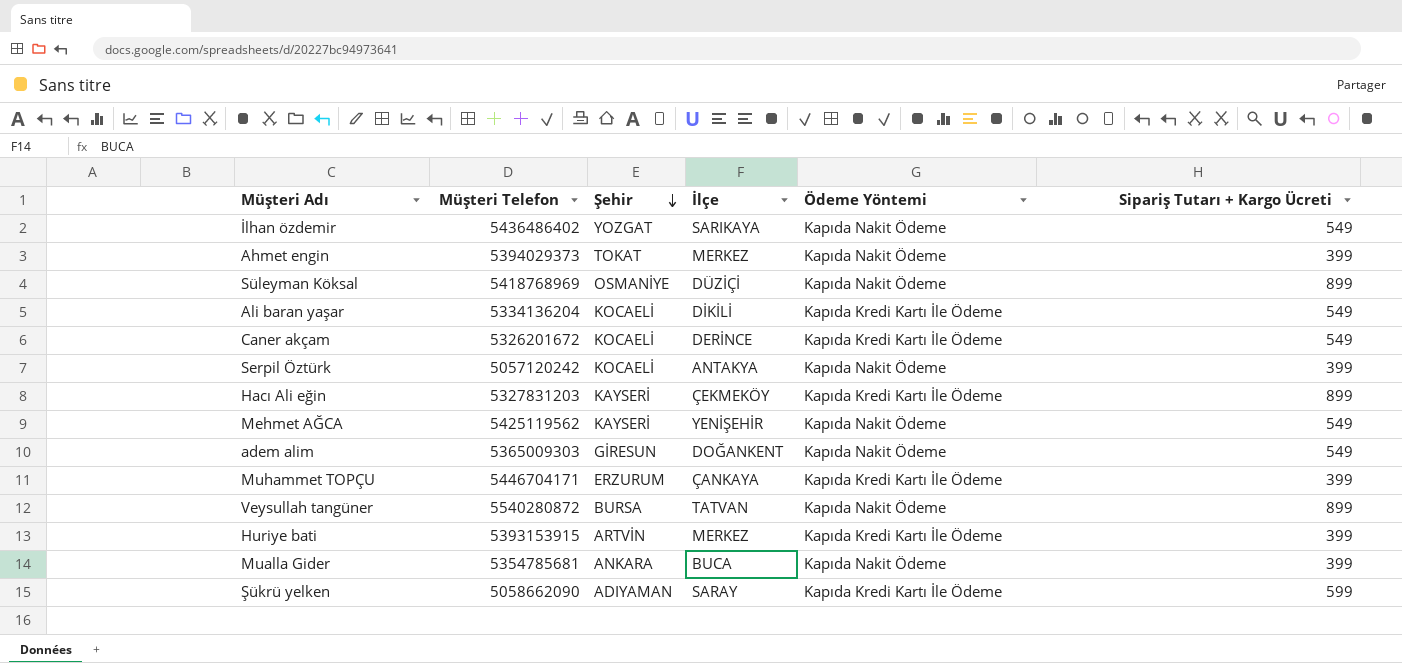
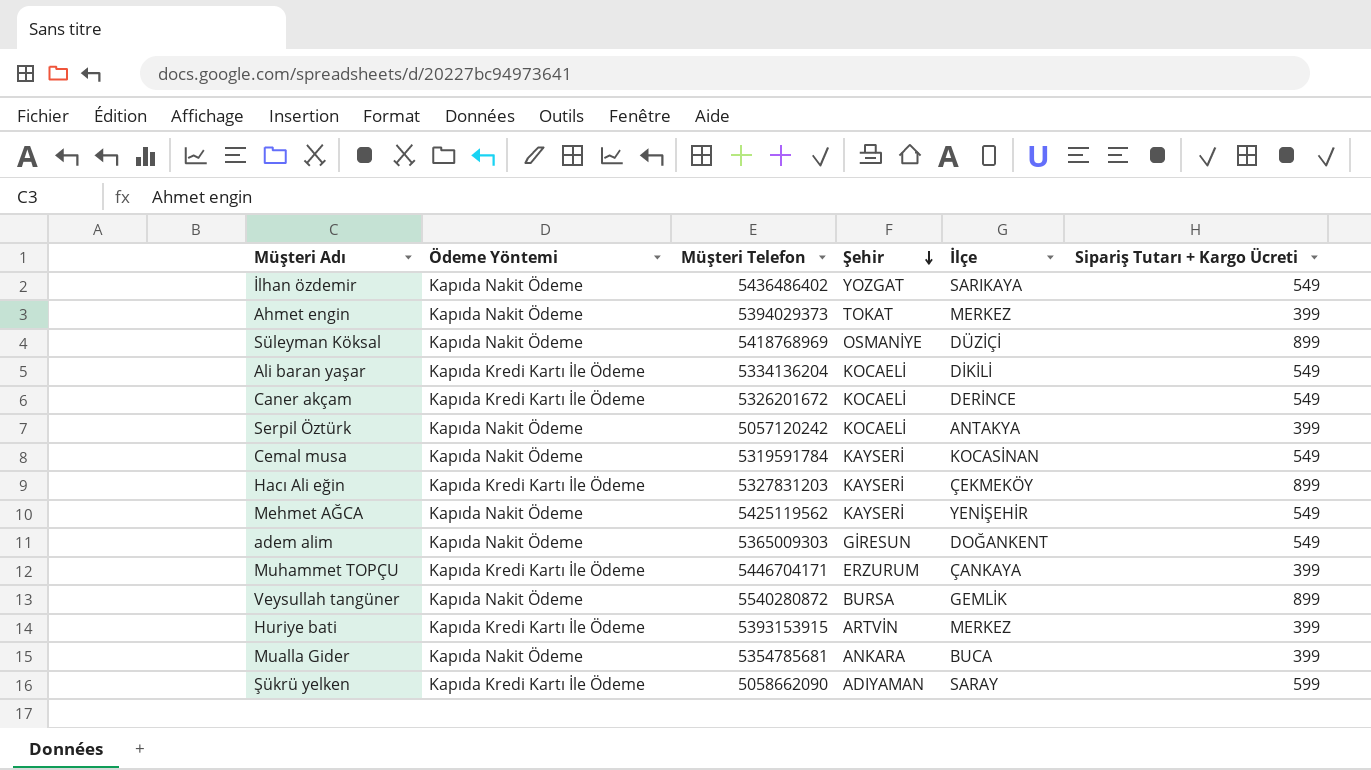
column Ödeme Yöntemi | position: 5 -> 2
row Cemal musa: none -> Kapıda Nakit Ödeme | 5319591784 | KAYSERİ | KOCASİNAN | 549
Veysullah tangüner | İlçe: TATVAN -> GEMLİK

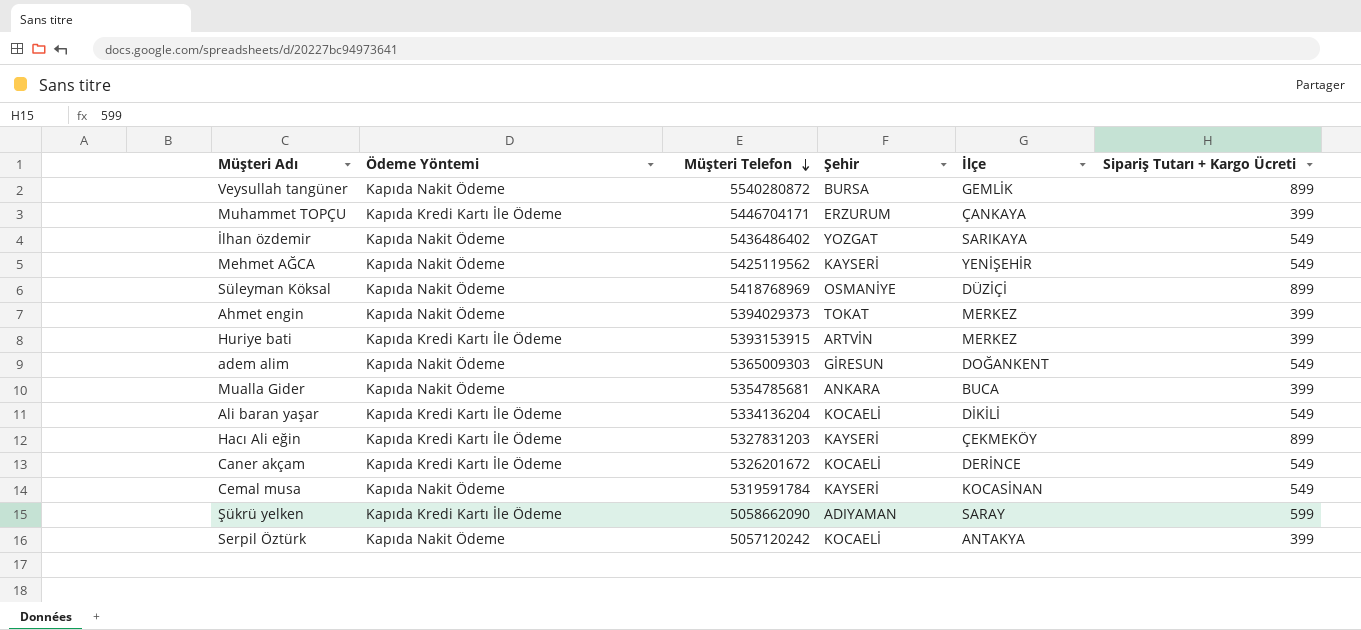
row order: Şehir descending -> Müşteri Telefon descending

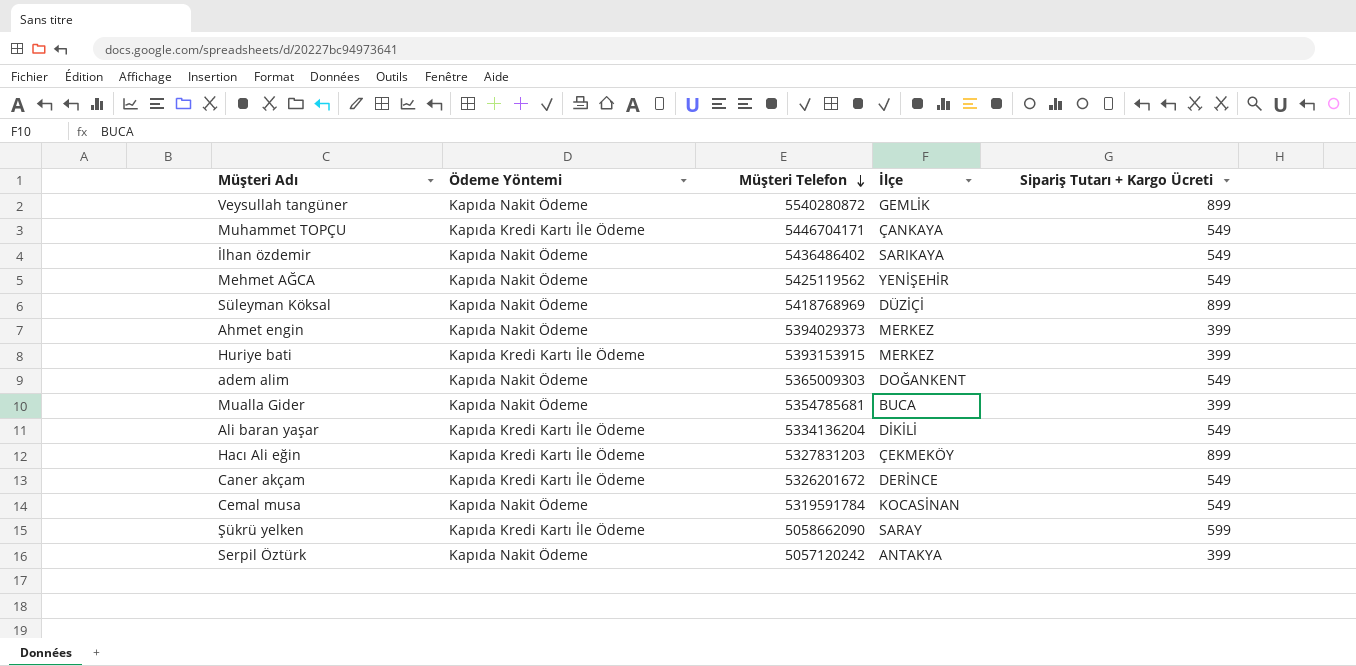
column Şehir | position: 4 -> none
Muhammet TOPÇU | Sipariş Tutarı + Kargo Ücreti: 399 -> 549

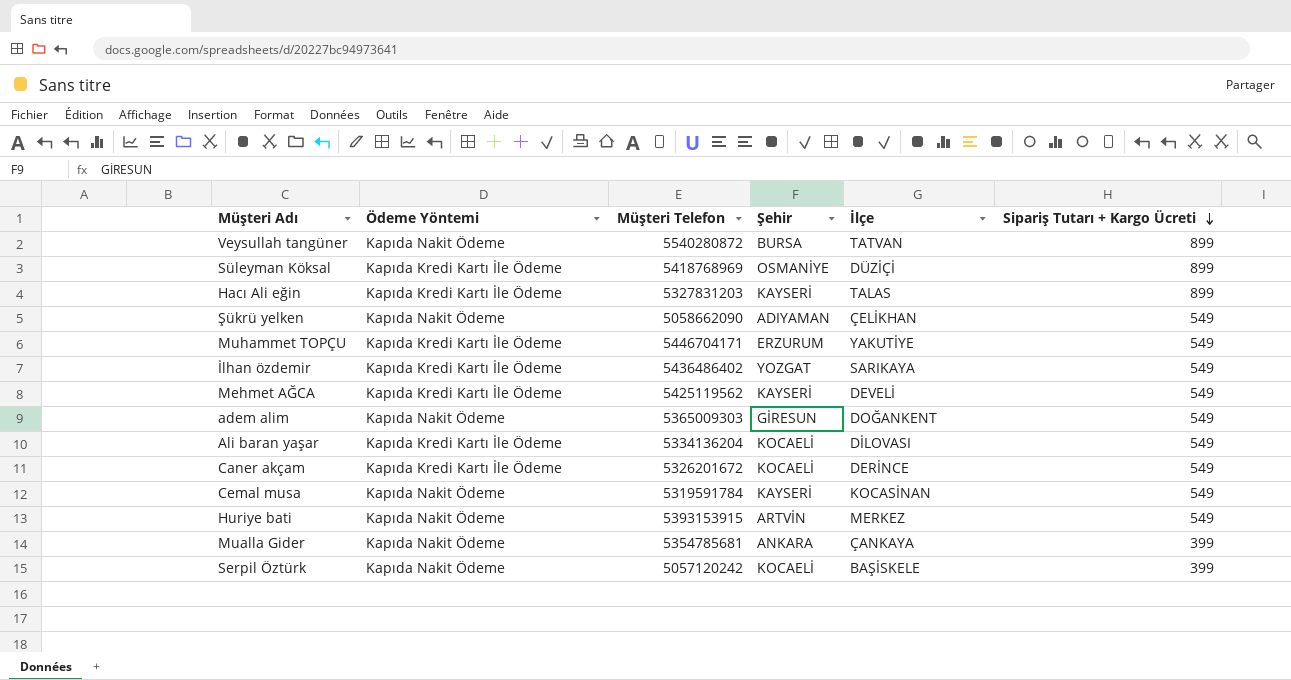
row order: Müşteri Telefon descending -> Sipariş Tutarı + Kargo Ücreti descending
column Şehir | position: none -> 4
row Ahmet engin: Kapıda Nakit Ödeme | 5394029373 | MERKEZ | 399 -> none
Veysullah tangüner | İlçe: GEMLİK -> TATVAN
Süleyman Köksal | Ödeme Yöntemi: Kapıda Nakit Ödeme -> Kapıda Kredi Kartı İle Ödeme
Hacı Ali eğin | İlçe: ÇEKMEKÖY -> TALAS
Şükrü yelken | Ödeme Yöntemi: Kapıda Kredi Kartı İle Ödeme -> Kapıda Nakit Ödeme
Şükrü yelken | İlçe: SARAY -> ÇELİKHAN
Şükrü yelken | Sipariş Tutarı + Kargo Ücreti: 599 -> 549
Muhammet TOPÇU | İlçe: ÇANKAYA -> YAKUTİYE
İlhan özdemir | Ödeme Yöntemi: Kapıda Nakit Ödeme -> Kapıda Kredi Kartı İle Ödeme
Mehmet AĞCA | Ödeme Yöntemi: Kapıda Nakit Ödeme -> Kapıda Kredi Kartı İle Ödeme
Mehmet AĞCA | İlçe: YENİŞEHİR -> DEVELİ
Ali baran yaşar | İlçe: DİKİLİ -> DİLOVASI
Huriye bati | Ödeme Yöntemi: Kapıda Kredi Kartı İle Ödeme -> Kapıda Nakit Ödeme
Huriye bati | Sipariş Tutarı + Kargo Ücreti: 399 -> 549
Mualla Gider | İlçe: BUCA -> ÇANKAYA
Serpil Öztürk | İlçe: ANTAKYA -> BAŞİSKELE

